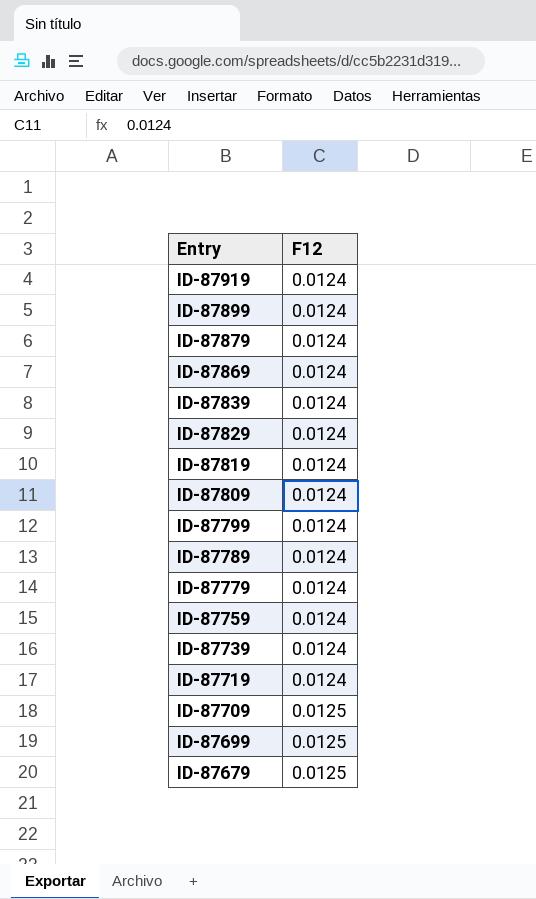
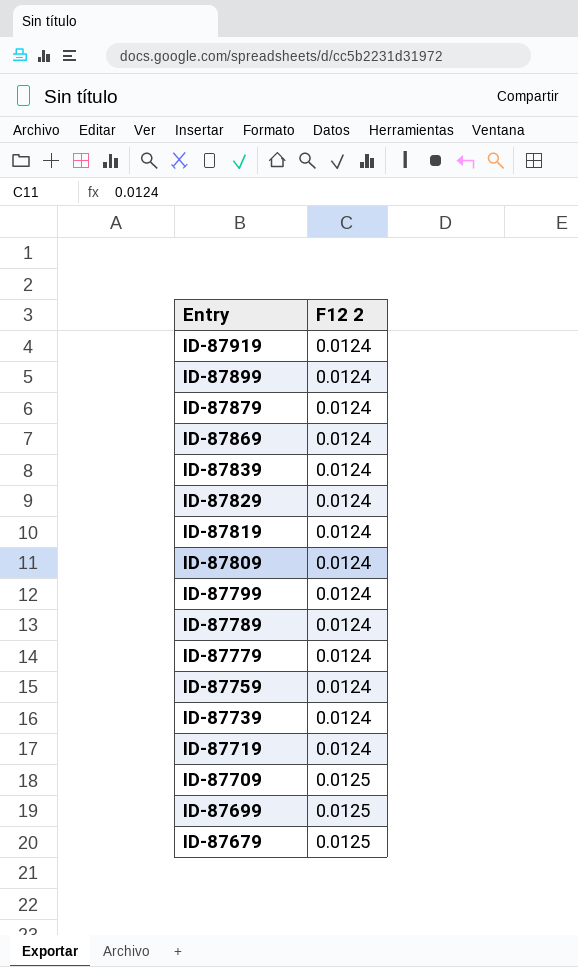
column name: F12 -> F12 2

